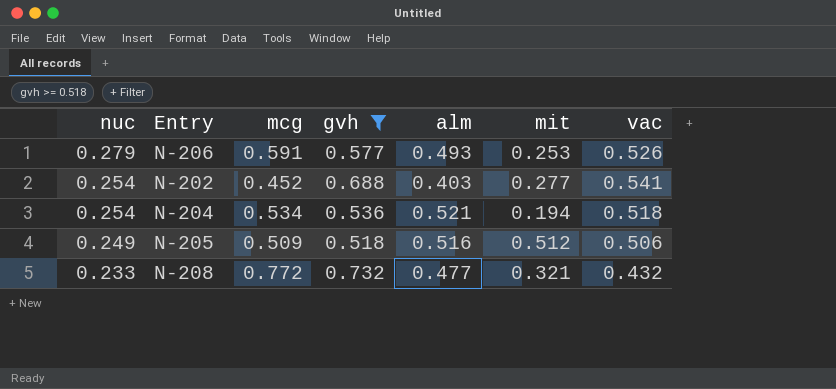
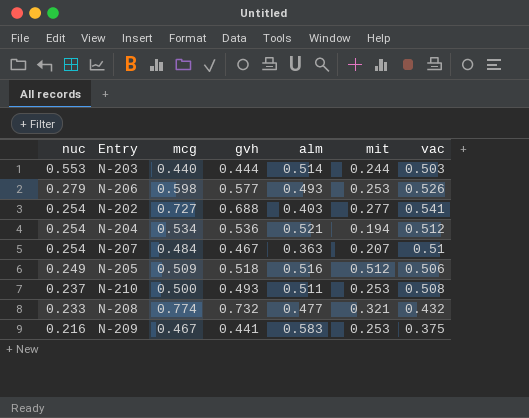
filter: gvh >= 0.518 -> none
N-206 | mcg: 0.591 -> 0.598
N-202 | mcg: 0.452 -> 0.727
N-204 | vac: 0.518 -> 0.512
N-208 | mcg: 0.772 -> 0.774

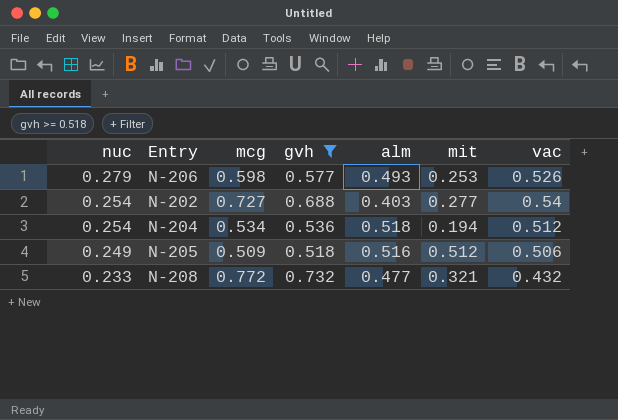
filter: none -> gvh >= 0.518
N-202 | vac: 0.541 -> 0.54
N-204 | alm: 0.521 -> 0.518
N-208 | mcg: 0.774 -> 0.772

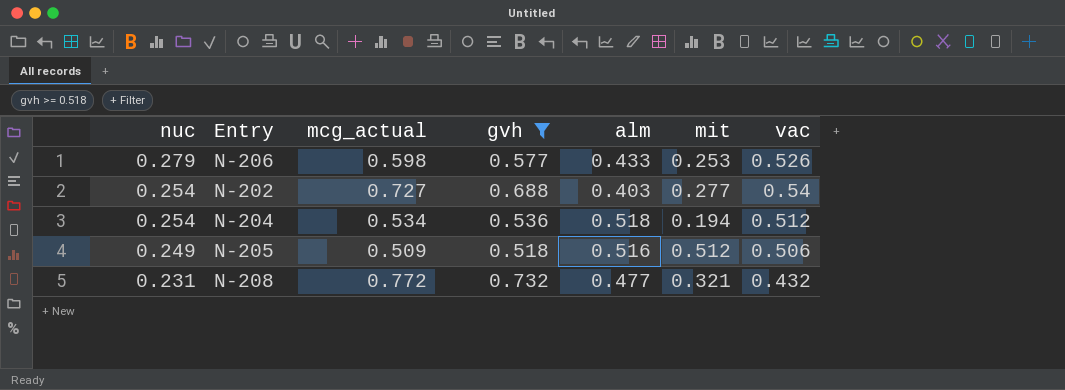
column name: mcg -> mcg_actual
N-206 | alm: 0.493 -> 0.433
N-208 | nuc: 0.233 -> 0.231

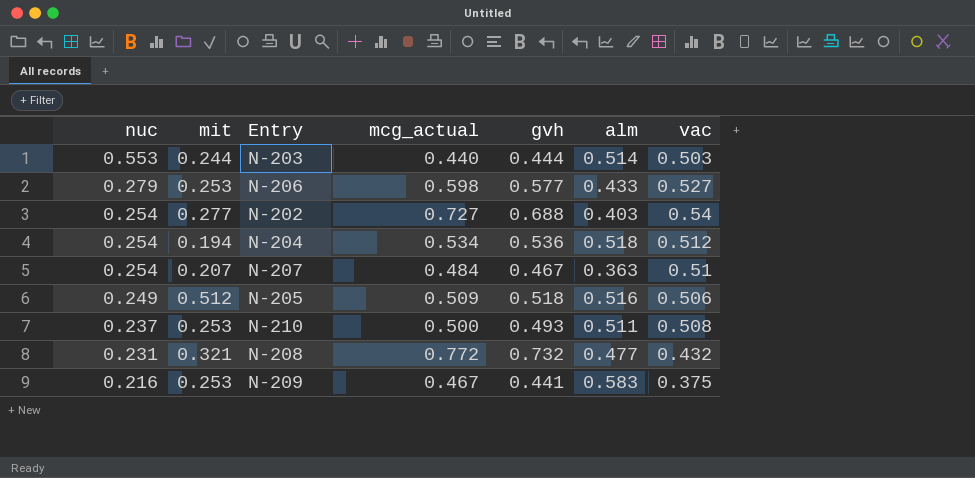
filter: gvh >= 0.518 -> none
column mit | position: 6 -> 2
N-206 | vac: 0.526 -> 0.527

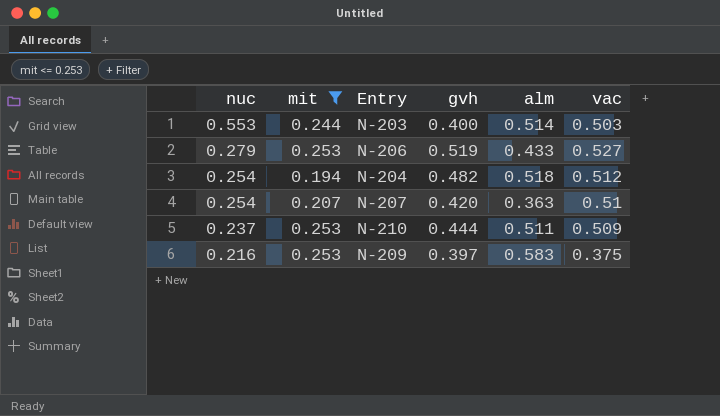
filter: none -> mit <= 0.253
column mcg_actual | position: 4 -> none
N-203 | gvh: 0.444 -> 0.400
N-206 | gvh: 0.577 -> 0.519
N-204 | gvh: 0.536 -> 0.482
N-207 | gvh: 0.467 -> 0.420
N-210 | gvh: 0.493 -> 0.444
N-210 | vac: 0.508 -> 0.509
N-209 | gvh: 0.441 -> 0.397

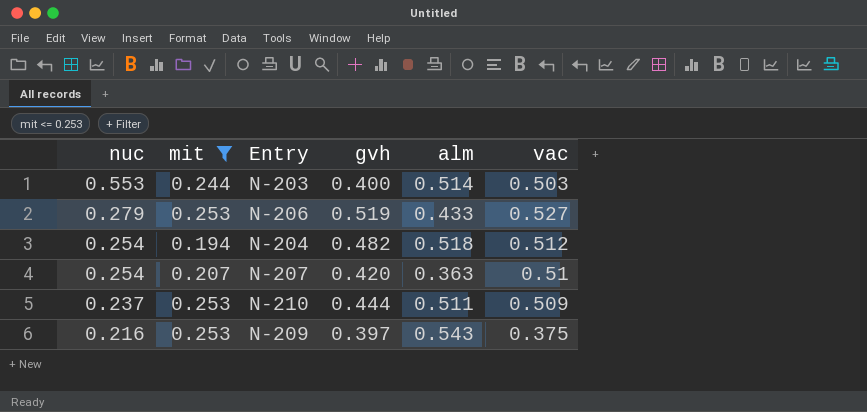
N-209 | alm: 0.583 -> 0.543

